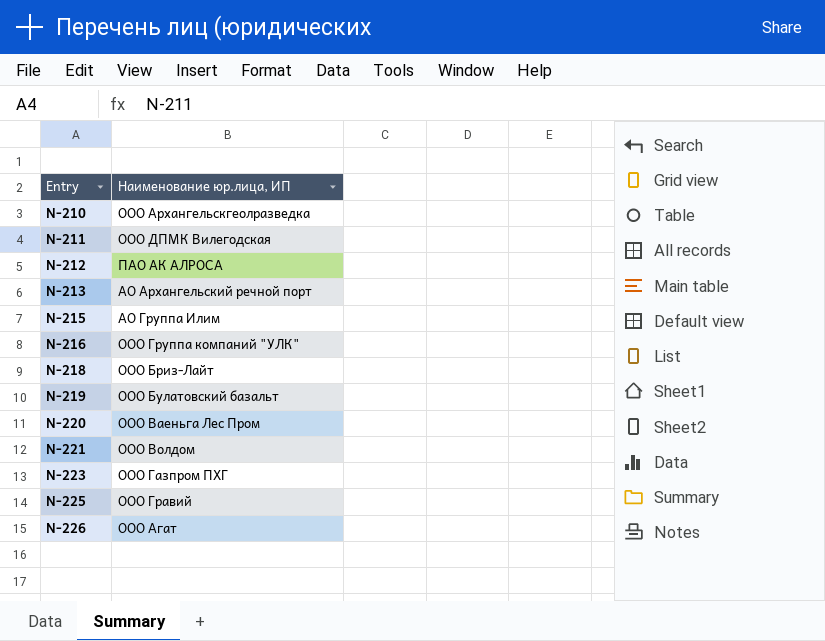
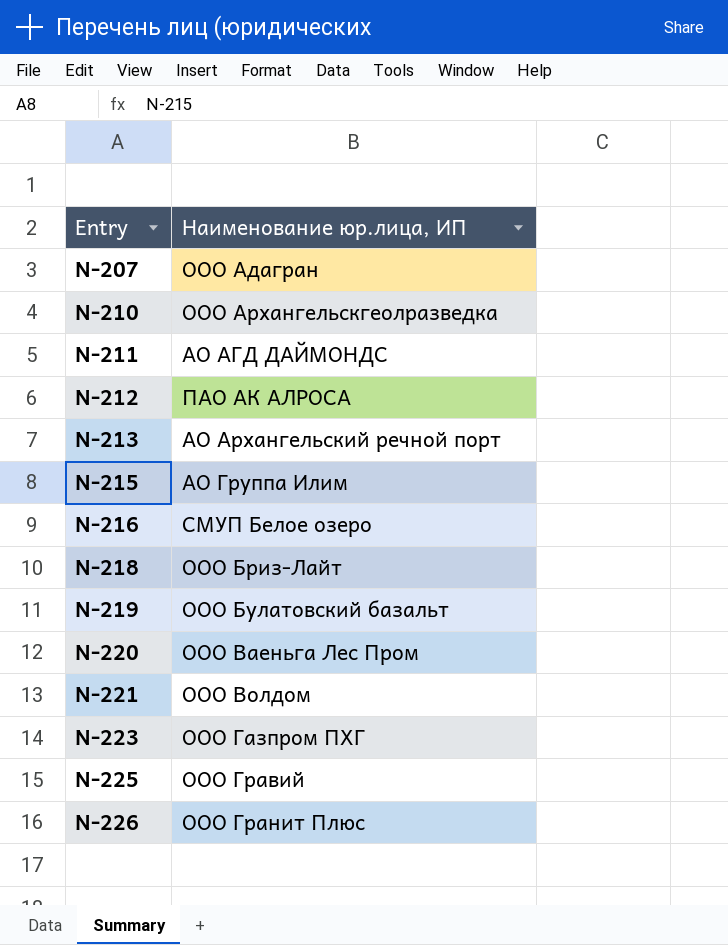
row N-207: none -> ООО Адагран
N-211 | Наименование юр.лица, ИП: ООО ДПМК Вилегодская -> АО АГД ДАЙМОНДС
N-216 | Наименование юр.лица, ИП: ООО Группа компаний "УЛК" -> СМУП Белое озеро
N-226 | Наименование юр.лица, ИП: ООО Агат -> ООО Гранит Плюс

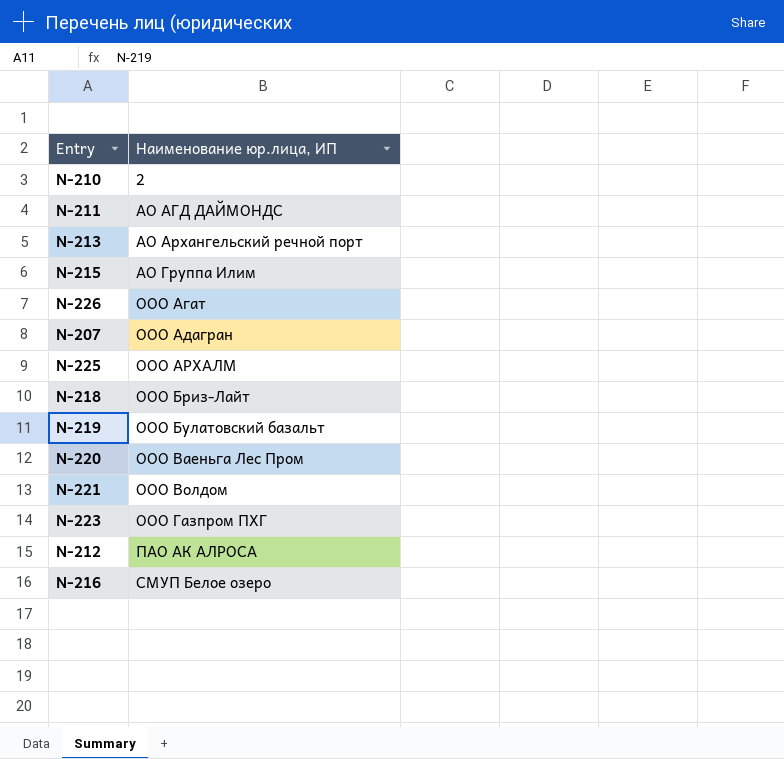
row order: Entry ascending -> Наименование юр.лица, ИП ascending
N-210 | Наименование юр.лица, ИП: ООО Архангельскгеолразведка -> 2
N-226 | Наименование юр.лица, ИП: ООО Гранит Плюс -> ООО Агат
N-225 | Наименование юр.лица, ИП: ООО Гравий -> ООО АРХАЛМ

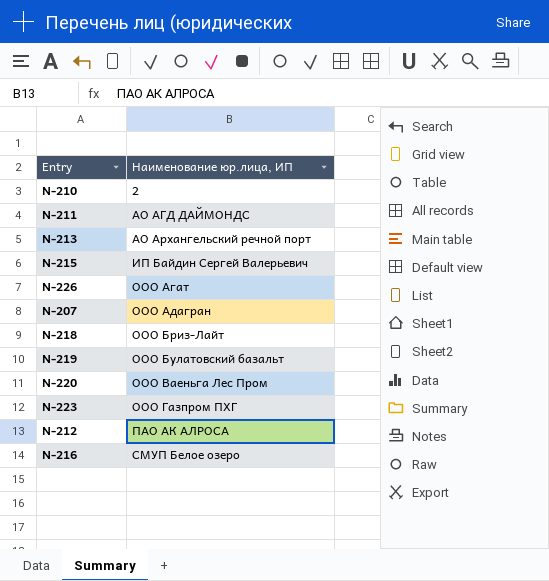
row N-225: ООО АРХАЛМ -> none
row N-221: ООО Волдом -> none
N-215 | Наименование юр.лица, ИП: АО Группа Илим -> ИП Байдин Сергей Валерьевич

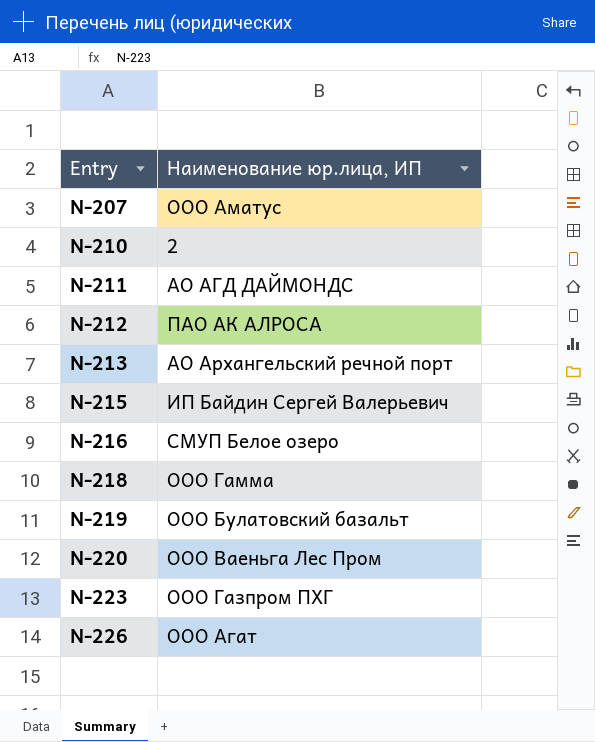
row order: Наименование юр.лица, ИП ascending -> Entry ascending
N-207 | Наименование юр.лица, ИП: ООО Адагран -> ООО Аматус
N-218 | Наименование юр.лица, ИП: ООО Бриз-Лайт -> ООО Гамма

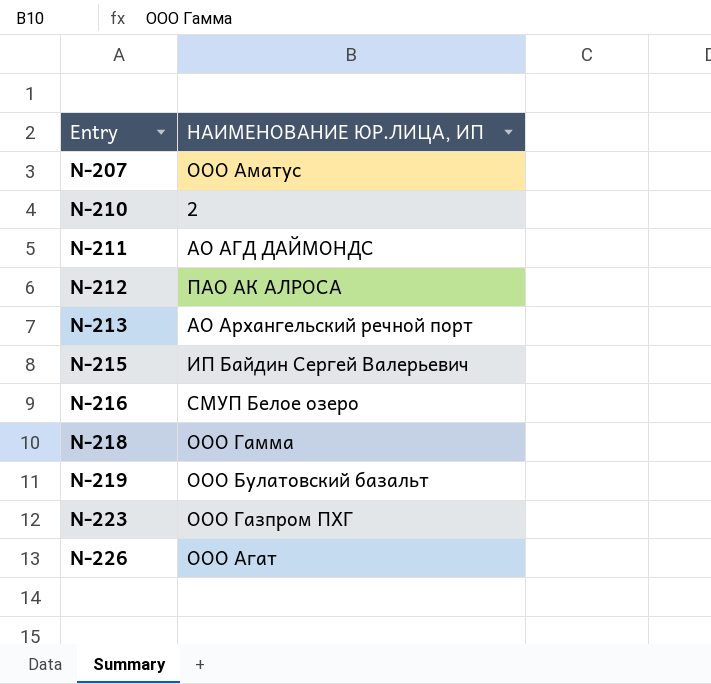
column name: Наименование юр.лица, ИП -> НАИМЕНОВАНИЕ ЮР.ЛИЦА, ИП
row N-220: ООО Ваеньга Лес Пром -> none

